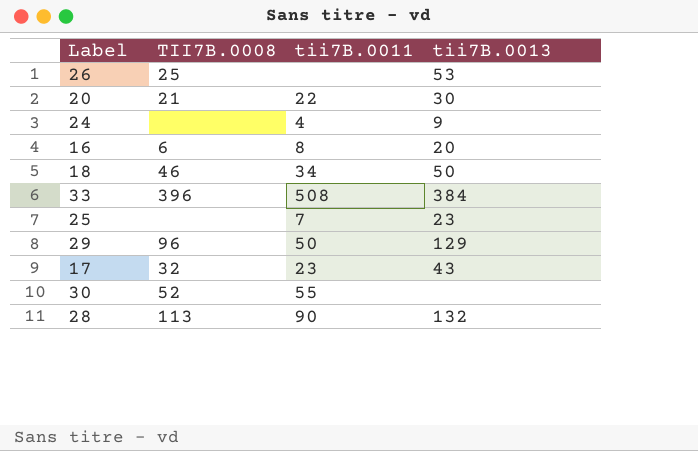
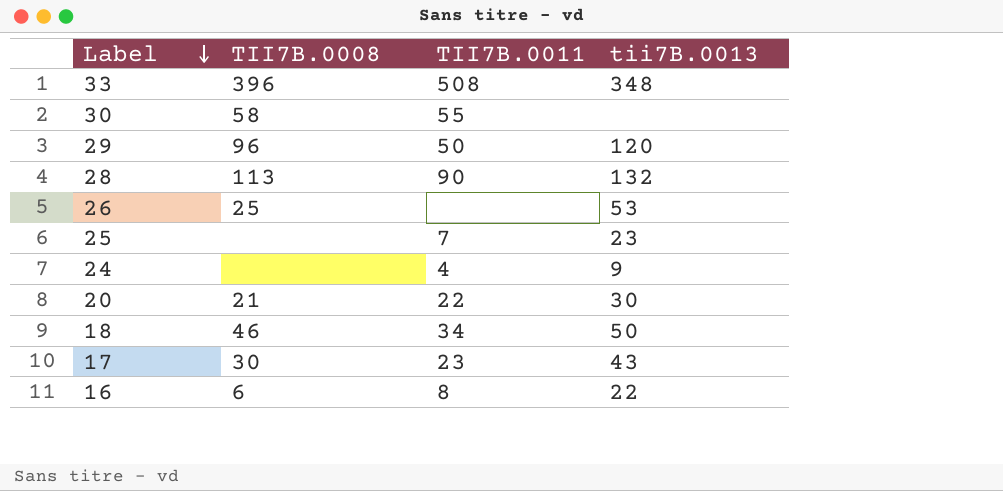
row order: none -> Label descending
column name: tii7B.0011 -> TII7B.0011
33 | tii7B.0013: 384 -> 348
30 | TII7B.0008: 52 -> 58
29 | tii7B.0013: 129 -> 120
17 | TII7B.0008: 32 -> 30
16 | tii7B.0013: 20 -> 22

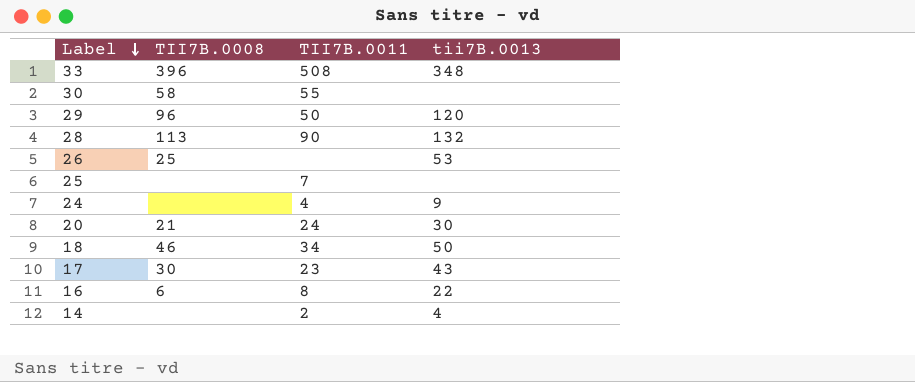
25 | tii7B.0013: 23 -> none
20 | TII7B.0011: 22 -> 24
row 14: none -> none | 2 | 4

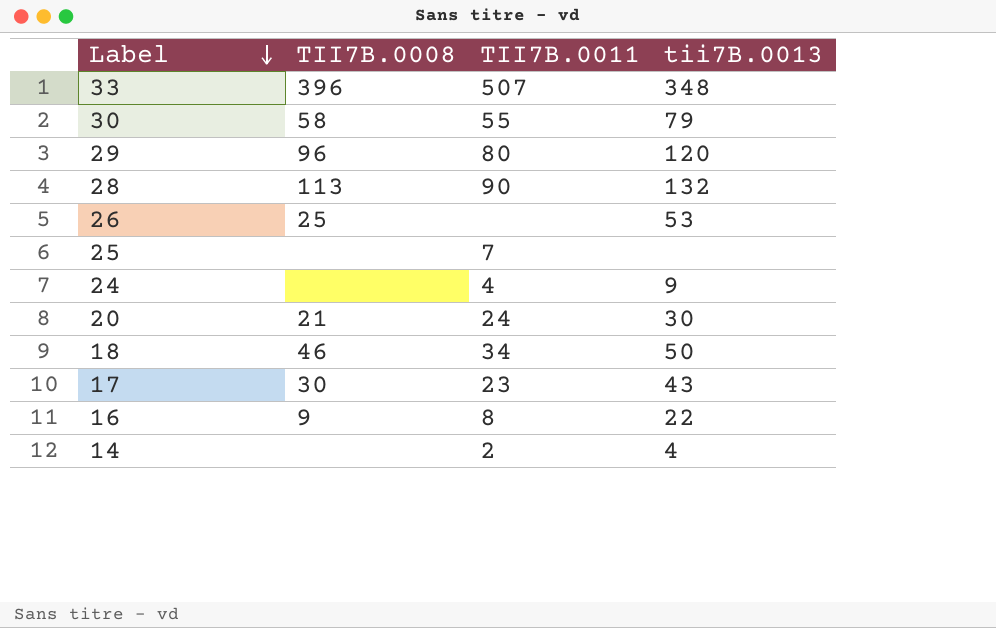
33 | TII7B.0011: 508 -> 507
30 | tii7B.0013: none -> 79
29 | TII7B.0011: 50 -> 80
16 | TII7B.0008: 6 -> 9

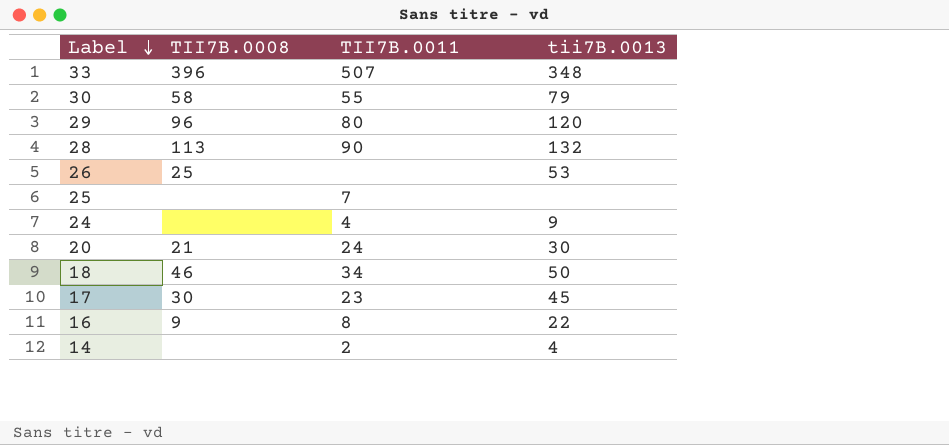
17 | tii7B.0013: 43 -> 45

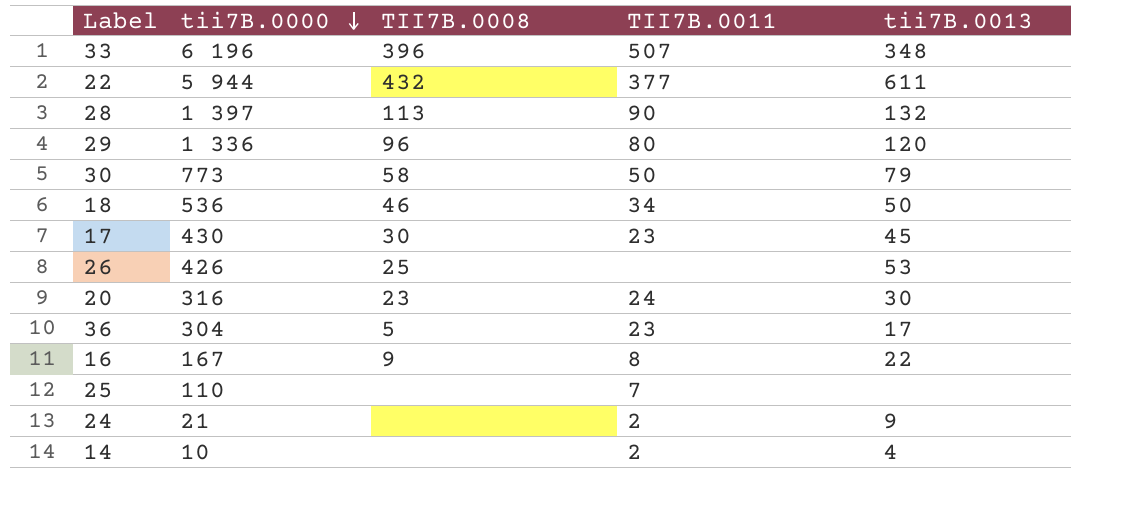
row order: Label descending -> tii7B.0000 descending
column tii7B.0000 | position: none -> 2
row 22: none -> 5 944 | 432 | 377 | 611
30 | TII7B.0011: 55 -> 50
20 | TII7B.0008: 21 -> 23
row 36: none -> 304 | 5 | 23 | 17
24 | TII7B.0011: 4 -> 2

